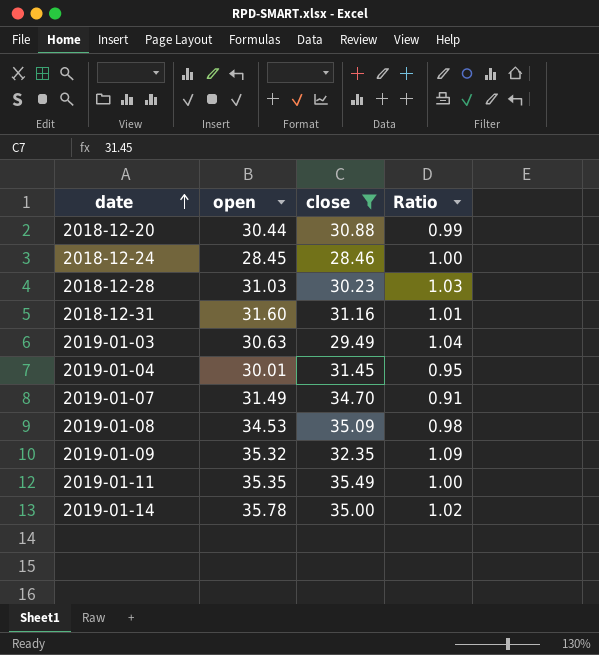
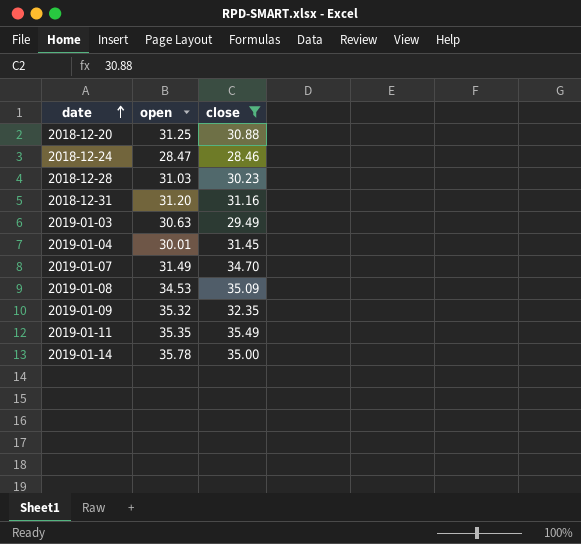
column Ratio | formula: [open] / [close] -> none
2018-12-20 | open: 30.44 -> 31.25
2018-12-24 | open: 28.45 -> 28.47
2018-12-31 | open: 31.60 -> 31.20

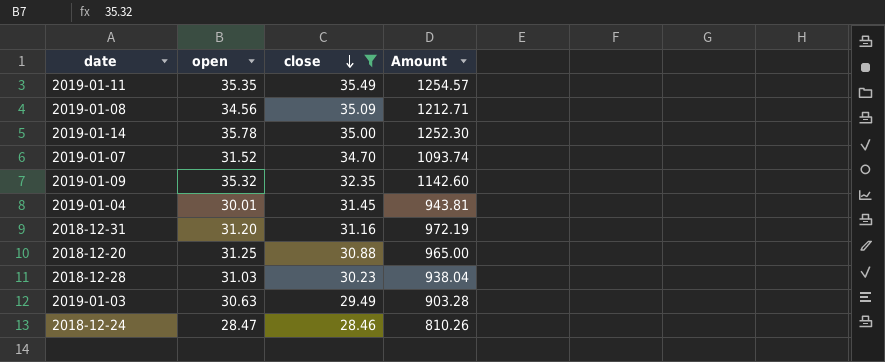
row order: date ascending -> close descending
column Amount | formula: none -> [open] * [close]
2019-01-08 | open: 34.53 -> 34.56
2019-01-07 | open: 31.49 -> 31.52

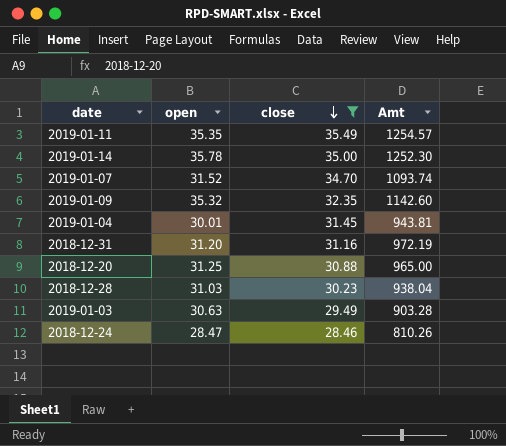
column name: Amount -> Amt
row 2019-01-08: 34.56 | 35.09 | 1212.71 -> none

